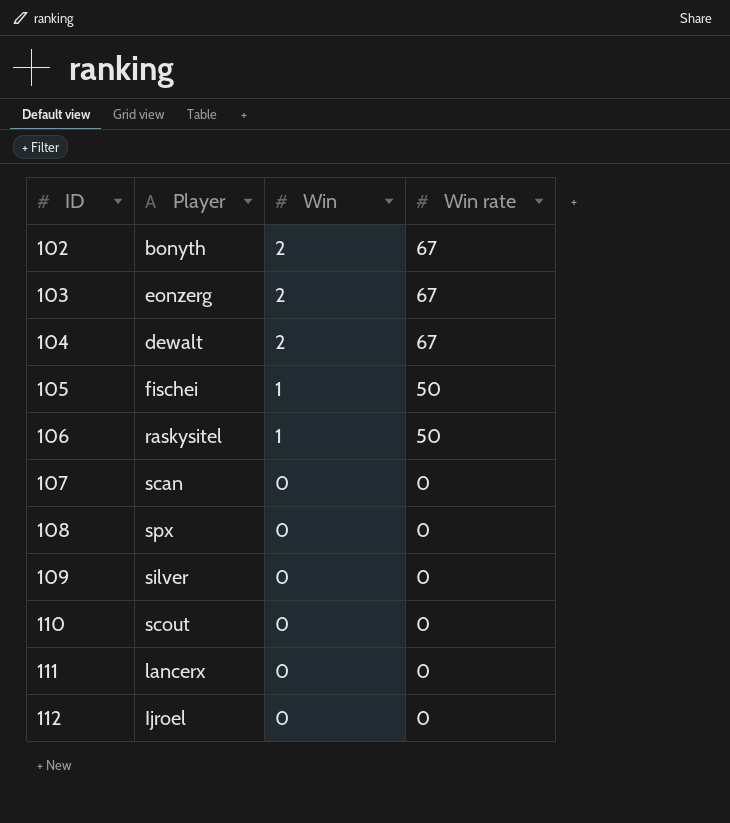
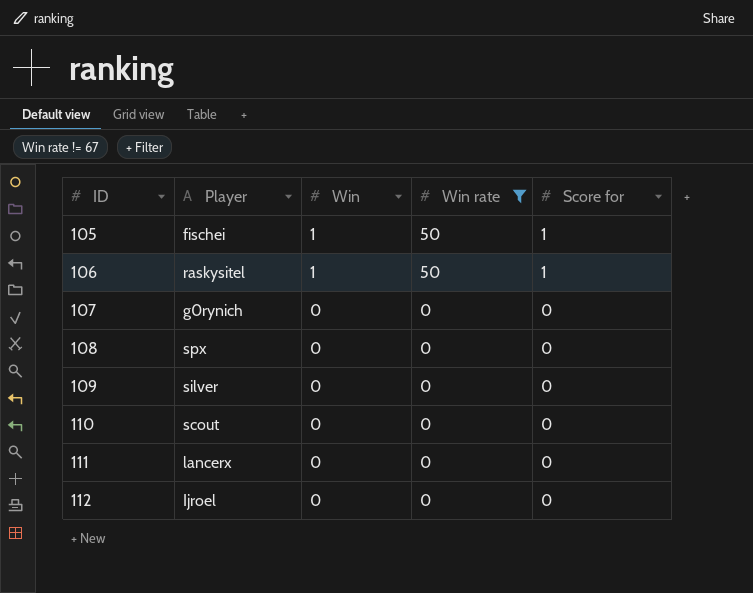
filter: none -> Win rate != 67
column Score for | position: none -> 5
107 | Player: scan -> g0rynich

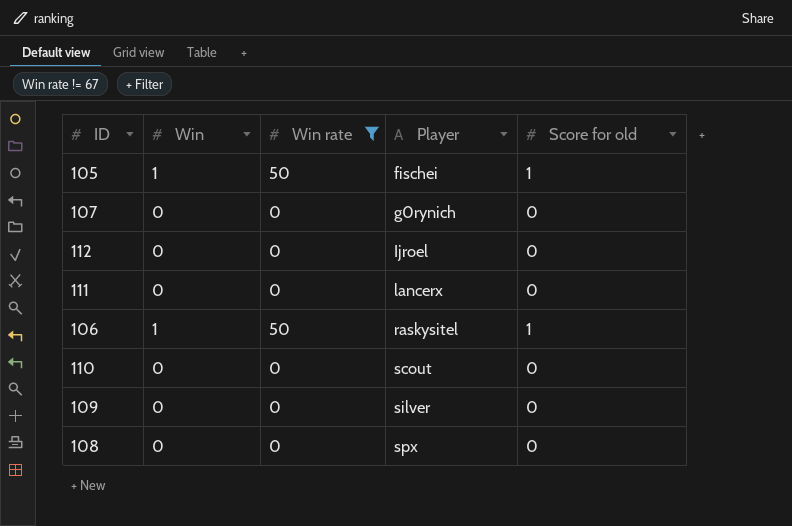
row order: ID ascending -> Player ascending
column Player | position: 2 -> 4
column name: Score for -> Score for old

